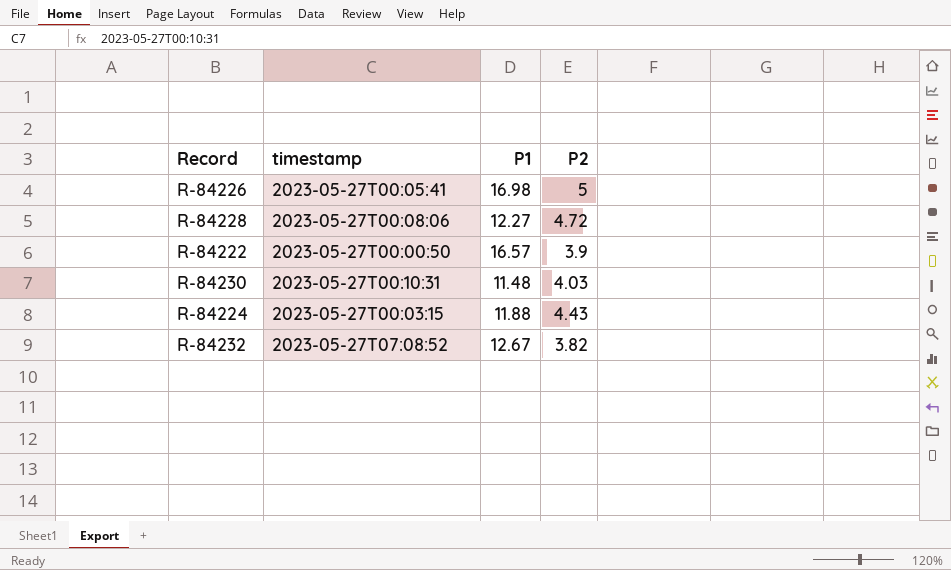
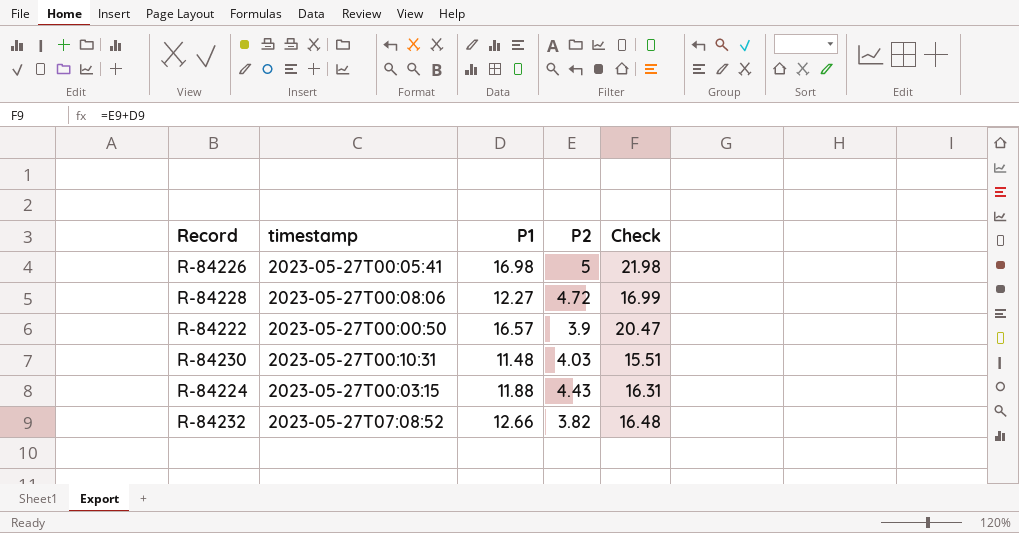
column Check | formula: none -> [P1] + [P2]
R-84232 | P1: 12.67 -> 12.66

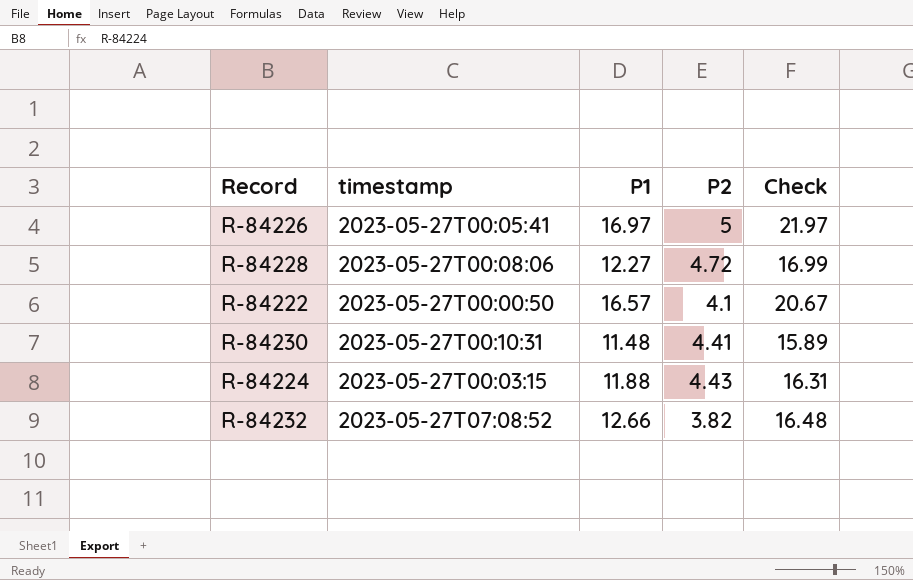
R-84226 | P1: 16.98 -> 16.97
R-84226 | Check: 21.98 -> 21.97
R-84222 | P2: 3.9 -> 4.1
R-84222 | Check: 20.47 -> 20.67
R-84230 | P2: 4.03 -> 4.41
R-84230 | Check: 15.51 -> 15.89

